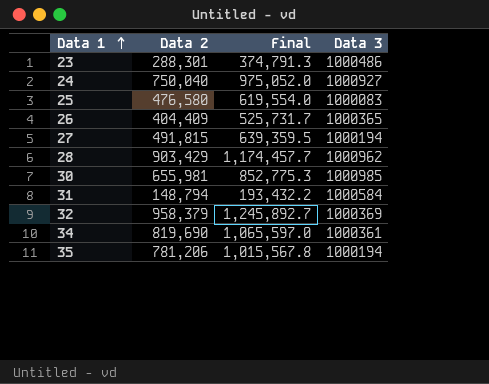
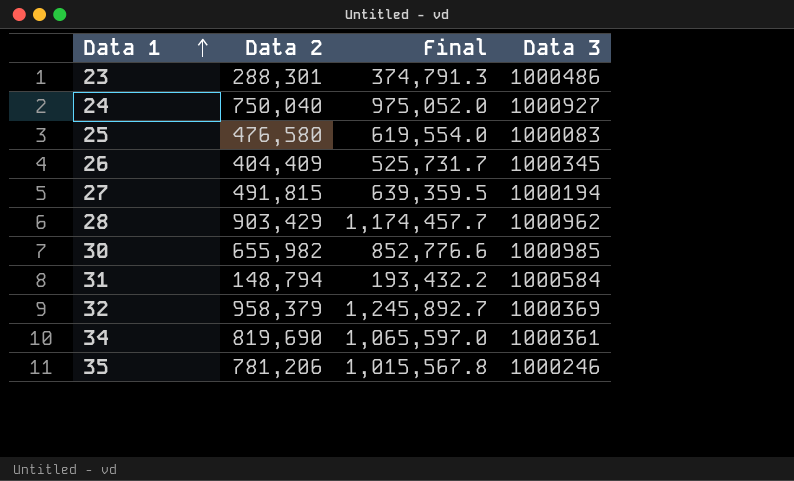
26 | Data 3: 1000365 -> 1000345
30 | Data 2: 655,981 -> 655,982
30 | Final: 852,775.3 -> 852,776.6
35 | Data 3: 1000194 -> 1000246

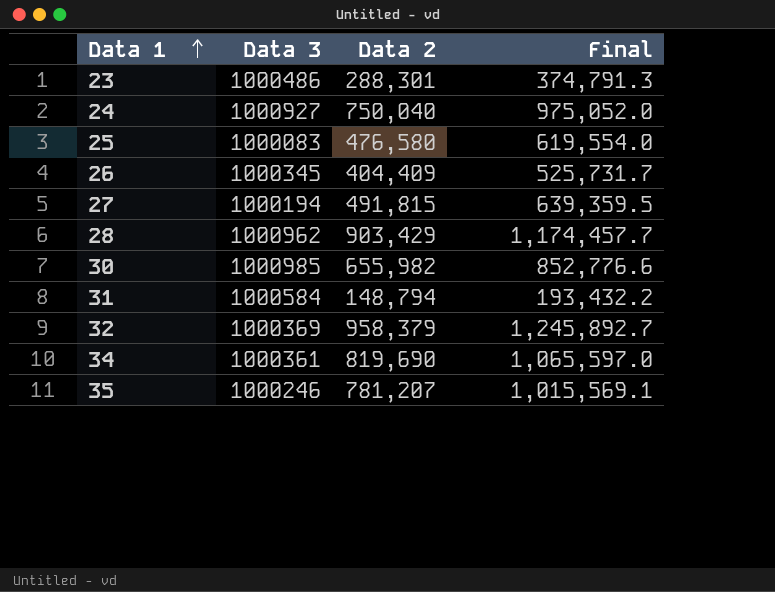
column Data 3 | position: 4 -> 2
35 | Data 2: 781,206 -> 781,207
35 | Final: 1,015,567.8 -> 1,015,569.1

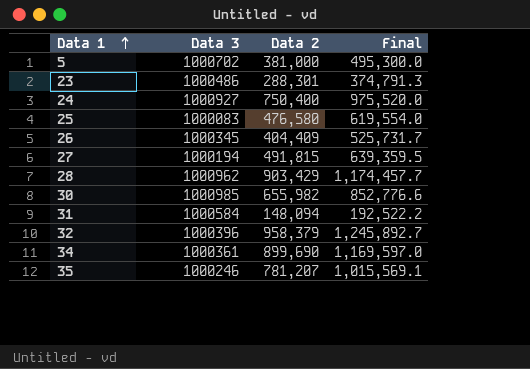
row 5: none -> 1000702 | 381,000 | 495,300.0
24 | Data 2: 750,040 -> 750,400
24 | Final: 975,052.0 -> 975,520.0
31 | Data 2: 148,794 -> 148,094
31 | Final: 193,432.2 -> 192,522.2
32 | Data 3: 1000369 -> 1000396
34 | Data 2: 819,690 -> 899,690
34 | Final: 1,065,597.0 -> 1,169,597.0

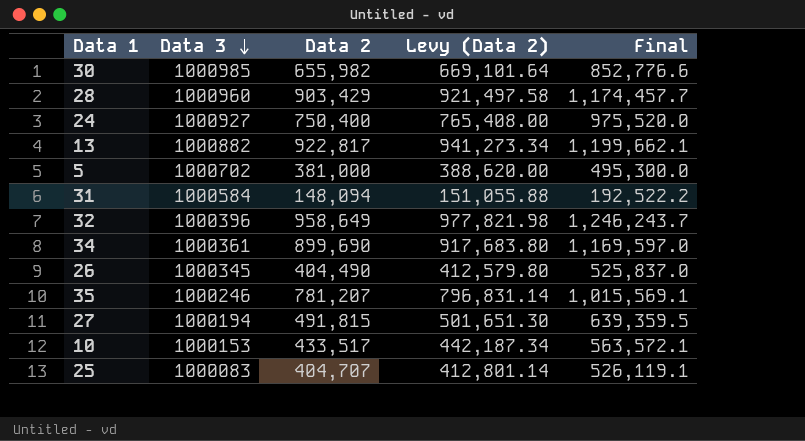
row order: Data 1 ascending -> Data 3 descending
column Levy (Data 2) | formula: none -> [Data 2] * 1.02
row 23: 1000486 | 288,301 | 374,791.3 -> none
28 | Data 3: 1000962 -> 1000960
row 13: none -> 1000882 | 922,817 | 941,273.34 | 1,199,662.1
32 | Data 2: 958,379 -> 958,649
32 | Final: 1,245,892.7 -> 1,246,243.7
26 | Data 2: 404,409 -> 404,490
26 | Final: 525,731.7 -> 525,837.0
row 10: none -> 1000153 | 433,517 | 442,187.34 | 563,572.1
25 | Data 2: 476,580 -> 404,707
25 | Final: 619,554.0 -> 526,119.1

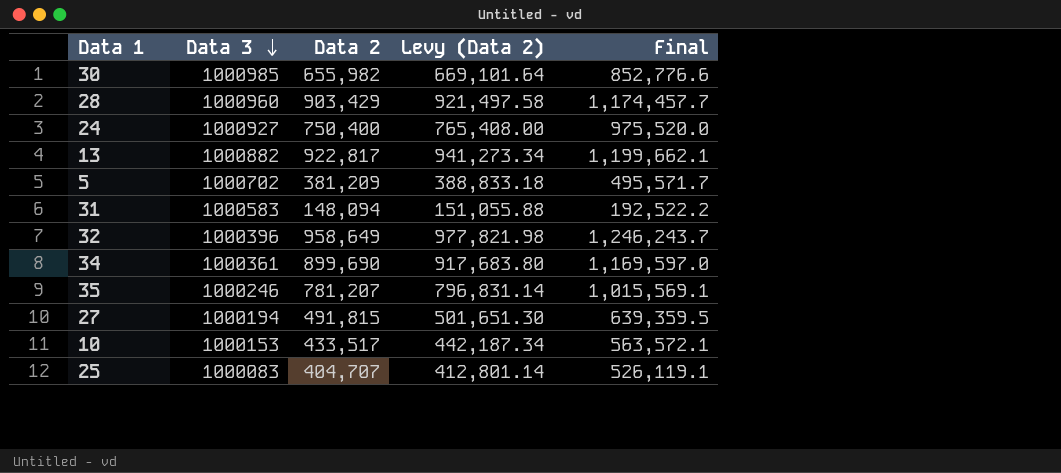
row 26: 1000345 | 404,490 | 412,579.80 | 525,837.0 -> none
5 | Data 2: 381,000 -> 381,209
5 | Levy (Data 2): 388,620.00 -> 388,833.18
5 | Final: 495,300.0 -> 495,571.7
31 | Data 3: 1000584 -> 1000583

